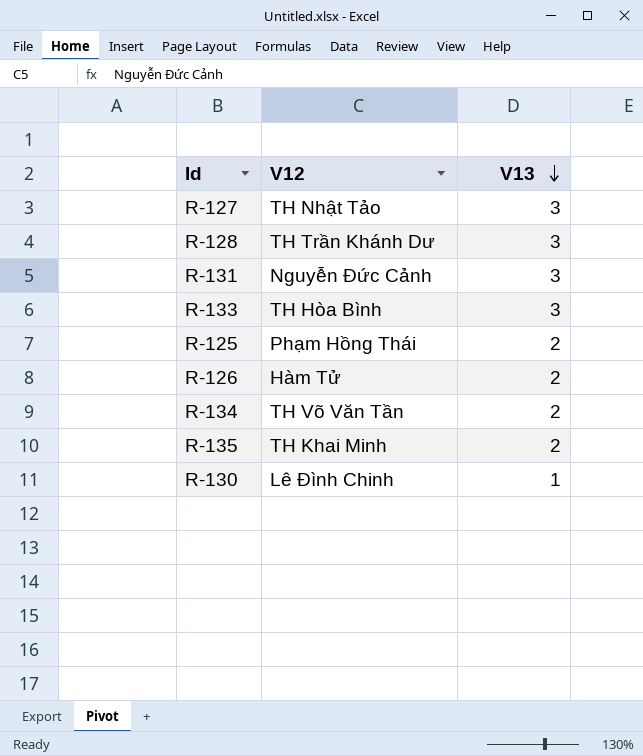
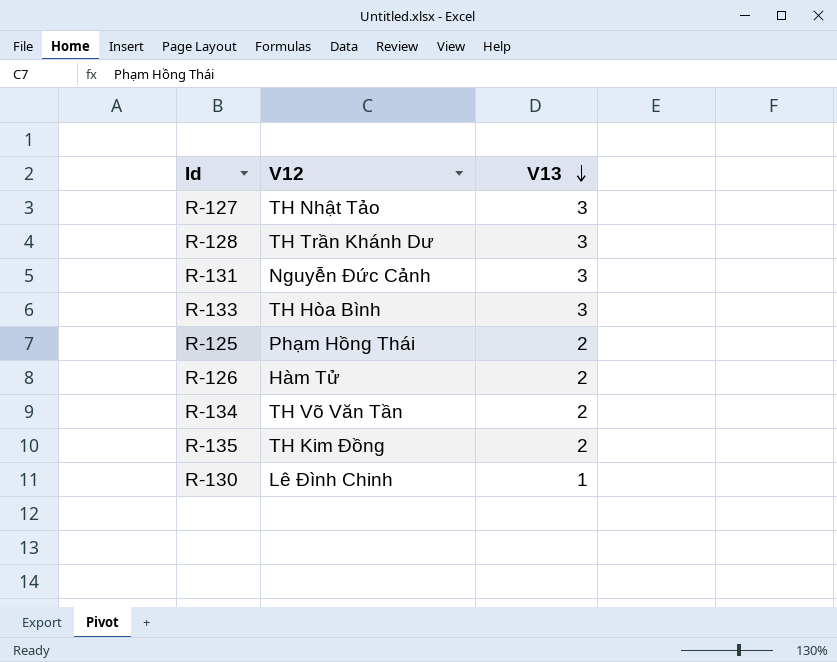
R-135 | V12: TH Khai Minh -> TH Kim Đồng

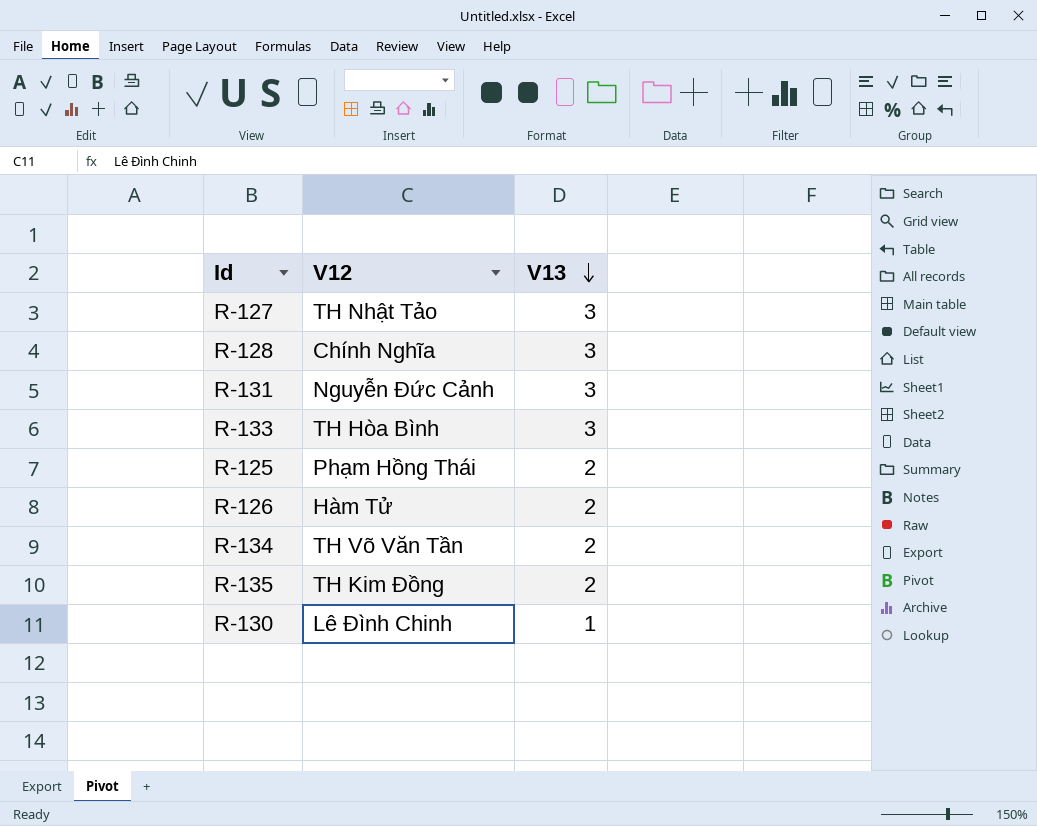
R-128 | V12: TH Trần Khánh Dư -> Chính Nghĩa

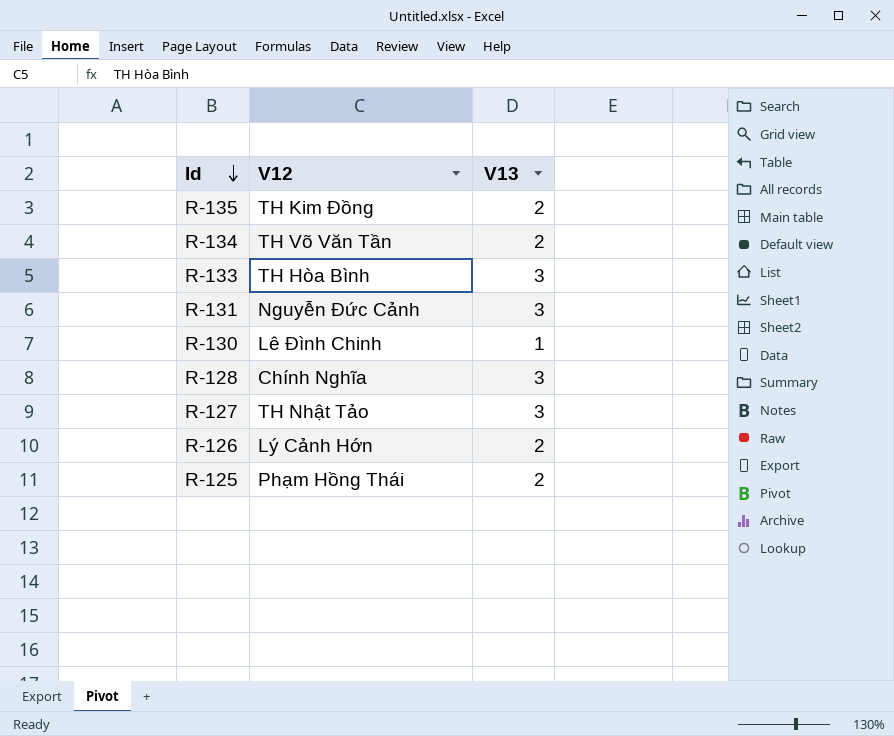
row order: V13 descending -> Id descending
R-126 | V12: Hàm Tử -> Lý Cảnh Hớn

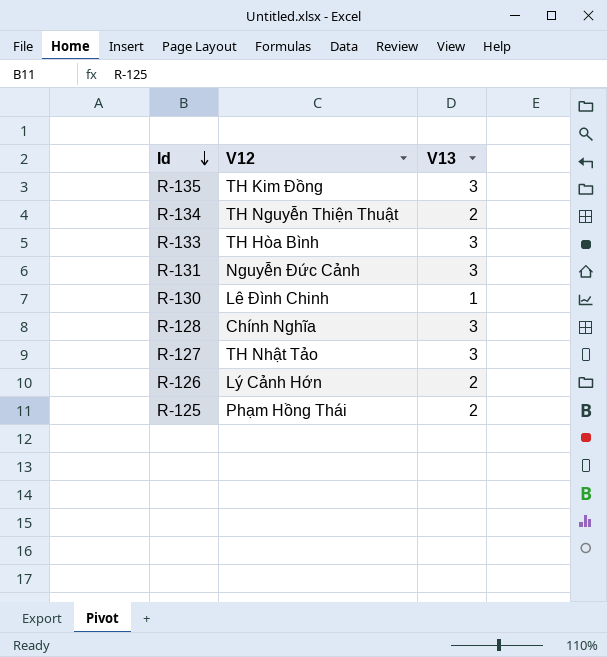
R-135 | V13: 2 -> 3
R-134 | V12: TH Võ Văn Tần -> TH Nguyễn Thiện Thuật

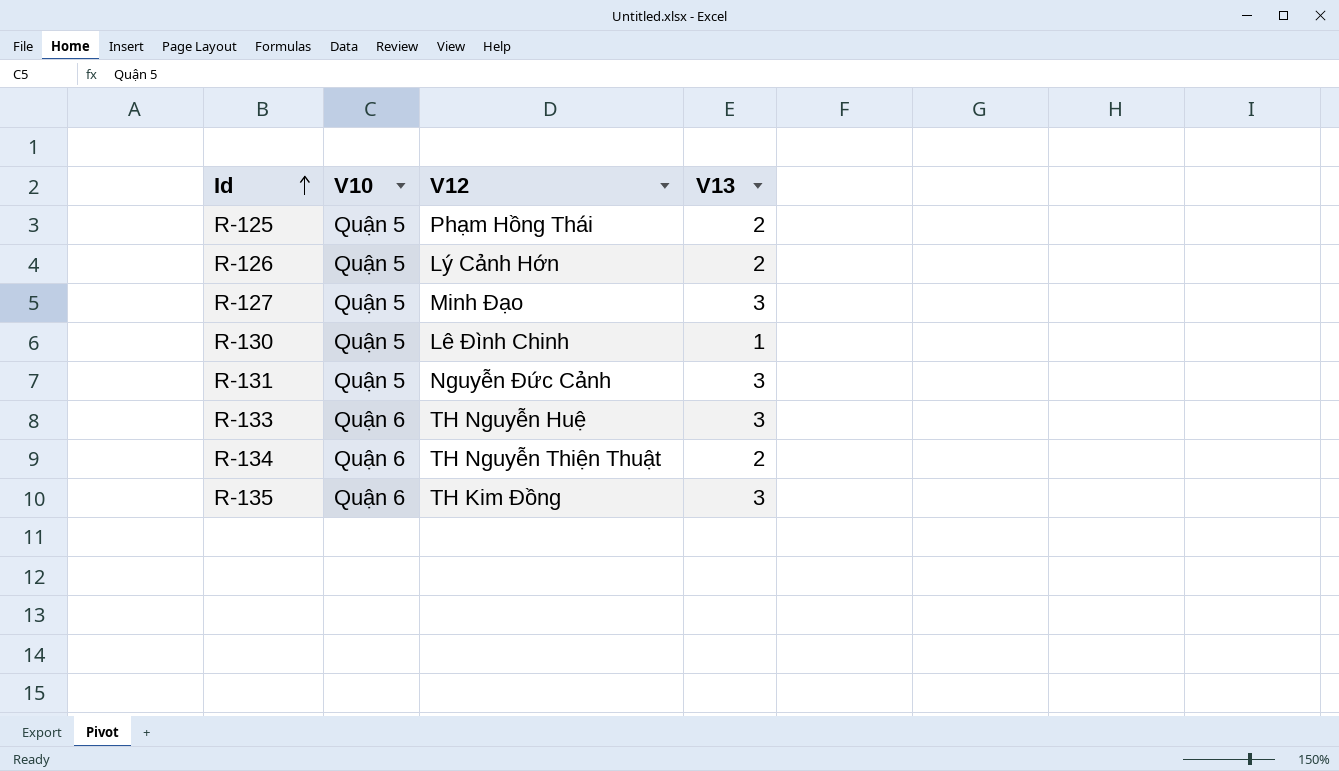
row order: Id descending -> Id ascending
column V10 | position: none -> 2
row R-128: Chính Nghĩa | 3 -> none
R-127 | V12: TH Nhật Tảo -> Minh Đạo
R-133 | V12: TH Hòa Bình -> TH Nguyễn Huệ

